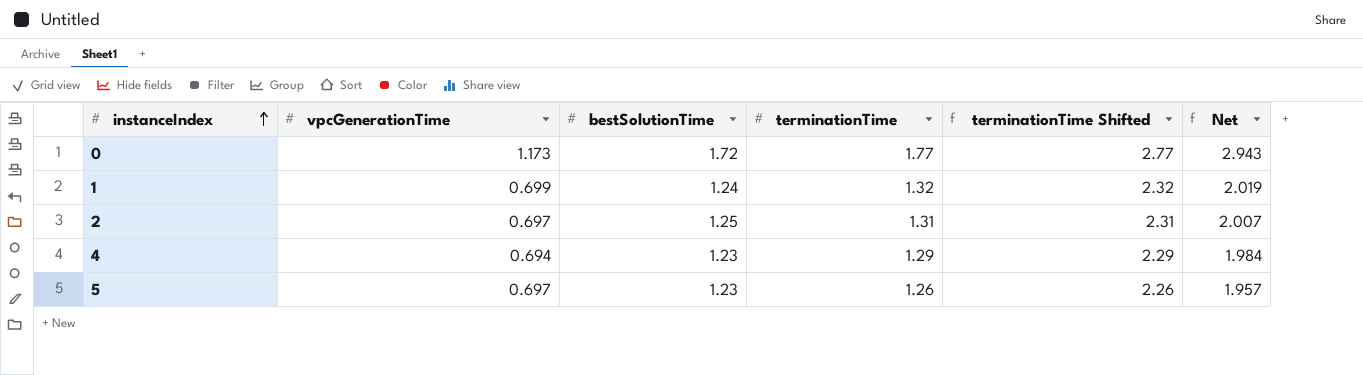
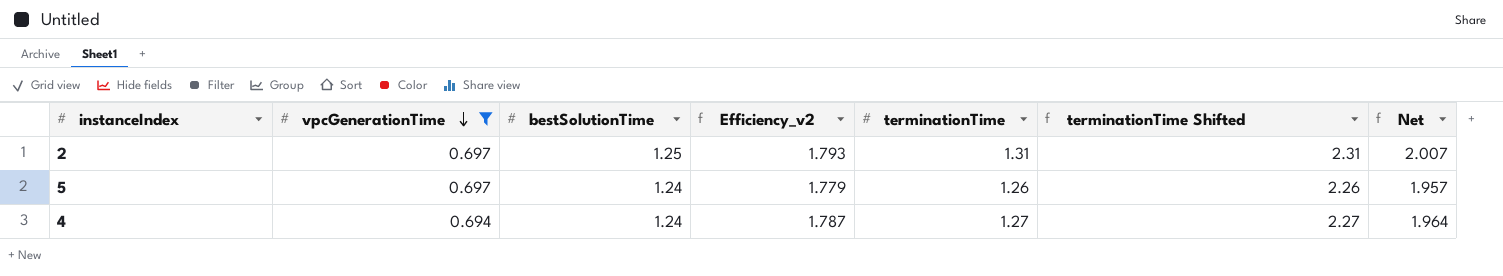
filter: none -> vpcGenerationTime <= 0.697
row order: instanceIndex ascending -> vpcGenerationTime descending
column Efficiency_v2 | formula: none -> [bestSolutionTime] / [vpcGenerationTime]
5 | bestSolutionTime: 1.23 -> 1.24
4 | bestSolutionTime: 1.23 -> 1.24
4 | terminationTime: 1.29 -> 1.27
4 | terminationTime Shifted: 2.29 -> 2.27
4 | Net: 1.984 -> 1.964

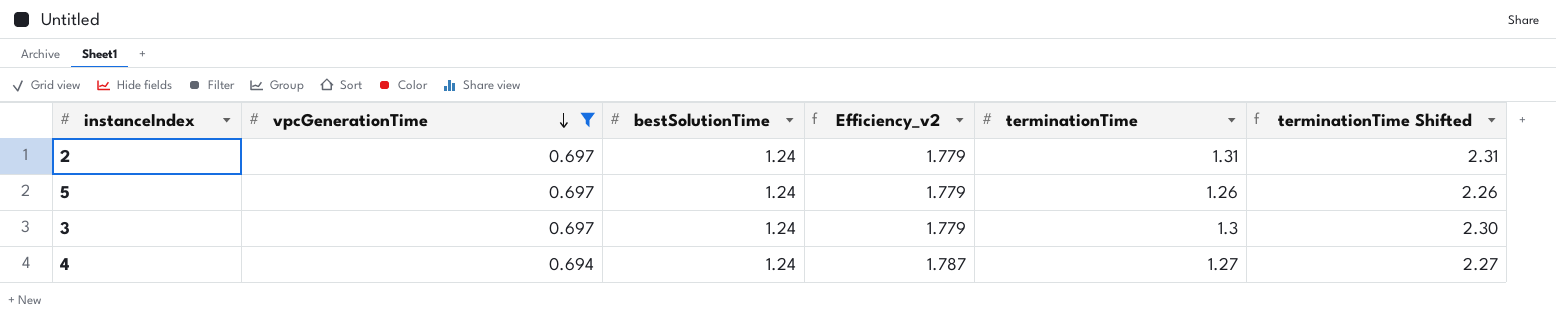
column Net | formula: [vpcGenerationTime] + [terminationTime] -> none
2 | bestSolutionTime: 1.25 -> 1.24
2 | Efficiency_v2: 1.793 -> 1.779
row 3: none -> 0.697 | 1.24 | 1.779 | 1.3 | 2.30

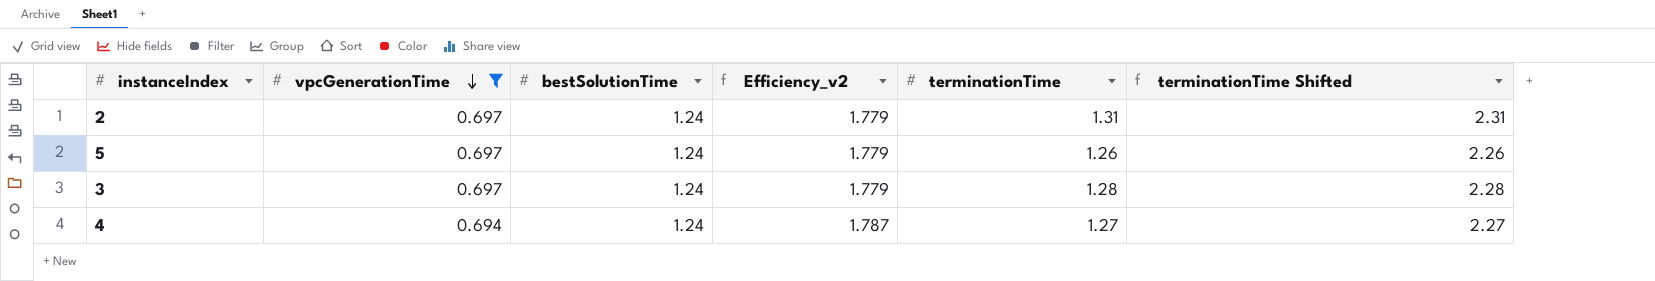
3 | terminationTime: 1.3 -> 1.28
3 | terminationTime Shifted: 2.30 -> 2.28

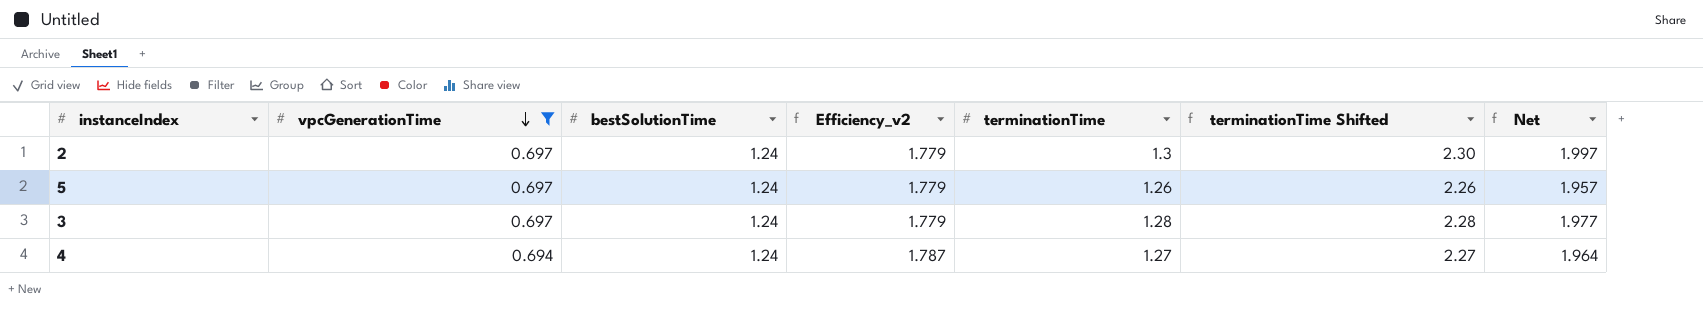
column Net | formula: none -> [vpcGenerationTime] + [terminationTime]
2 | terminationTime: 1.31 -> 1.3
2 | terminationTime Shifted: 2.31 -> 2.30

